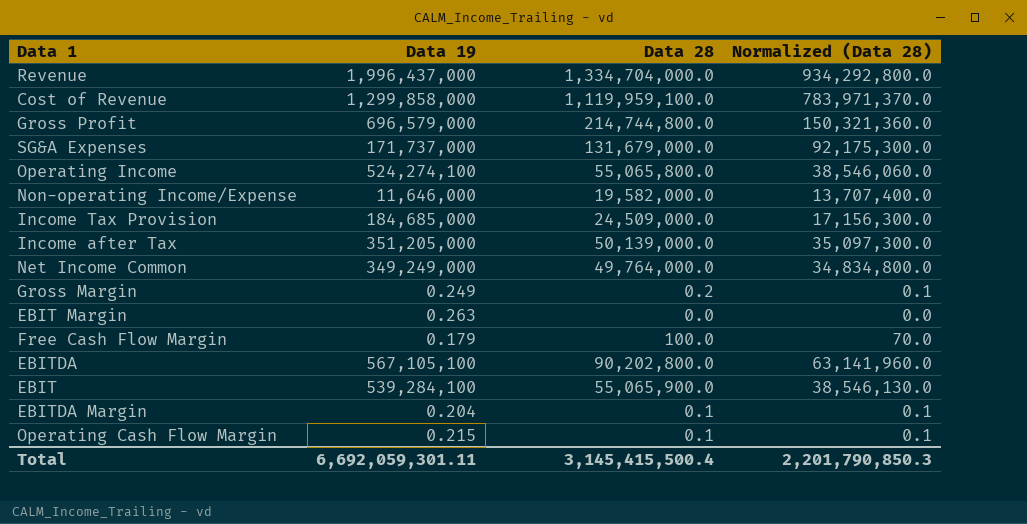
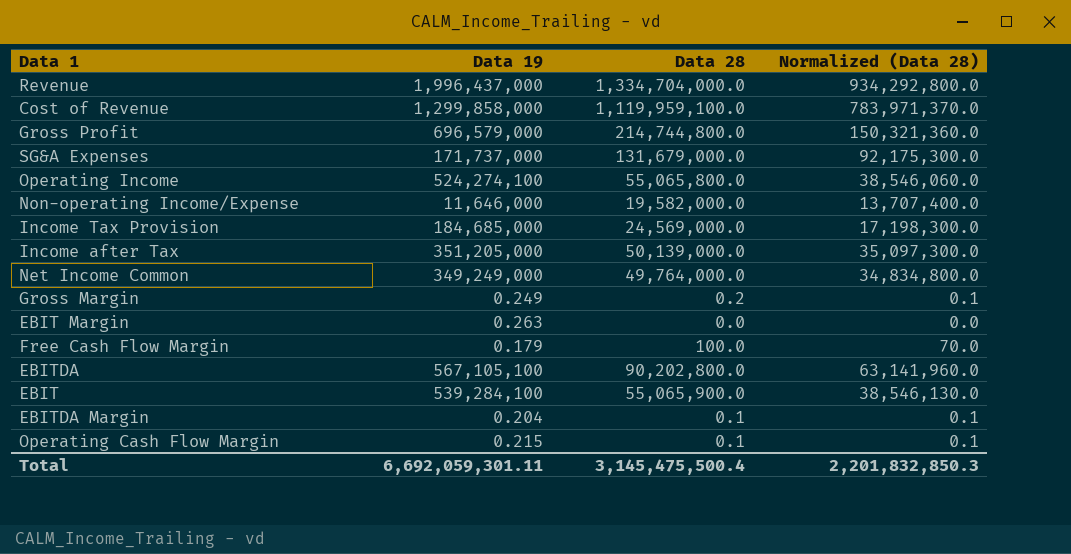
Income Tax Provision | Data 28: 24,509,000.0 -> 24,569,000.0
Income Tax Provision | Normalized (Data 28): 17,156,300.0 -> 17,198,300.0
Total | Data 28: 3,145,415,500.4 -> 3,145,475,500.4
Total | Normalized (Data 28): 2,201,790,850.3 -> 2,201,832,850.3

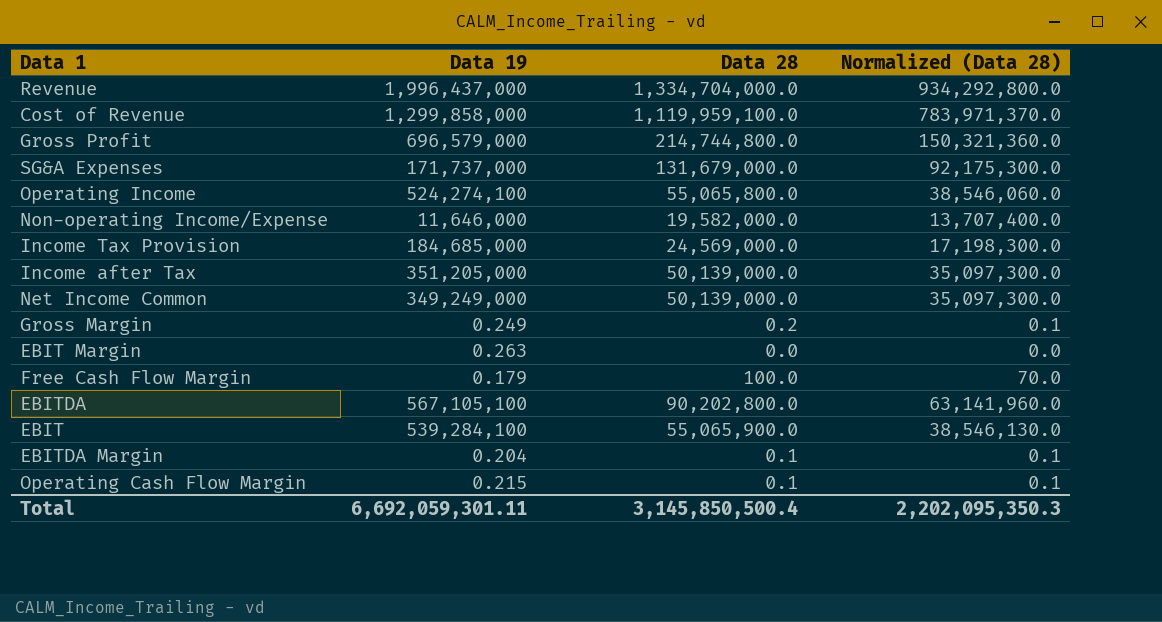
Net Income Common | Data 28: 49,764,000.0 -> 50,139,000.0
Net Income Common | Normalized (Data 28): 34,834,800.0 -> 35,097,300.0
Total | Data 28: 3,145,475,500.4 -> 3,145,850,500.4
Total | Normalized (Data 28): 2,201,832,850.3 -> 2,202,095,350.3

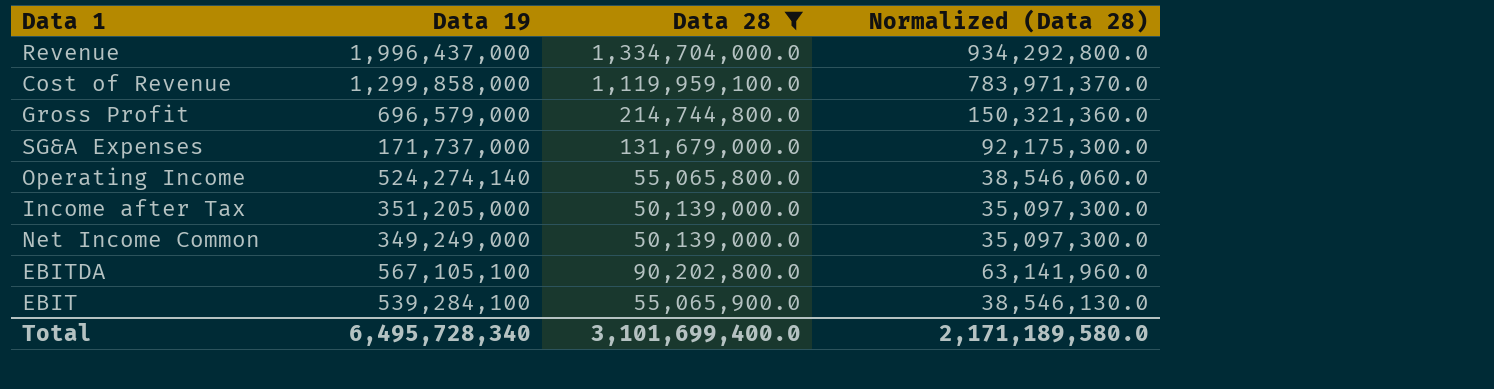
filter: none -> Data 28 >= 50,139,000.0
Operating Income | Data 19: 524,274,100 -> 524,274,140
Total | Data 19: 6,692,059,301.11 -> 6,495,728,340
Total | Data 28: 3,145,850,500.4 -> 3,101,699,400.0
Total | Normalized (Data 28): 2,202,095,350.3 -> 2,171,189,580.0

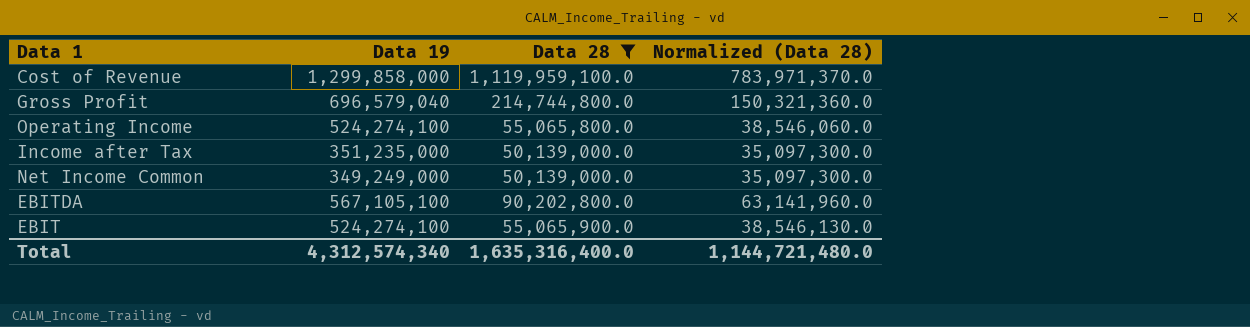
row Revenue: 1,996,437,000 | 1,334,704,000.0 | 934,292,800.0 -> none
row SG&A Expenses: 171,737,000 | 131,679,000.0 | 92,175,300.0 -> none
Gross Profit | Data 19: 696,579,000 -> 696,579,040
Operating Income | Data 19: 524,274,140 -> 524,274,100
Income after Tax | Data 19: 351,205,000 -> 351,235,000
EBIT | Data 19: 539,284,100 -> 524,274,100
Total | Data 19: 6,495,728,340 -> 4,312,574,340
Total | Data 28: 3,101,699,400.0 -> 1,635,316,400.0
Total | Normalized (Data 28): 2,171,189,580.0 -> 1,144,721,480.0

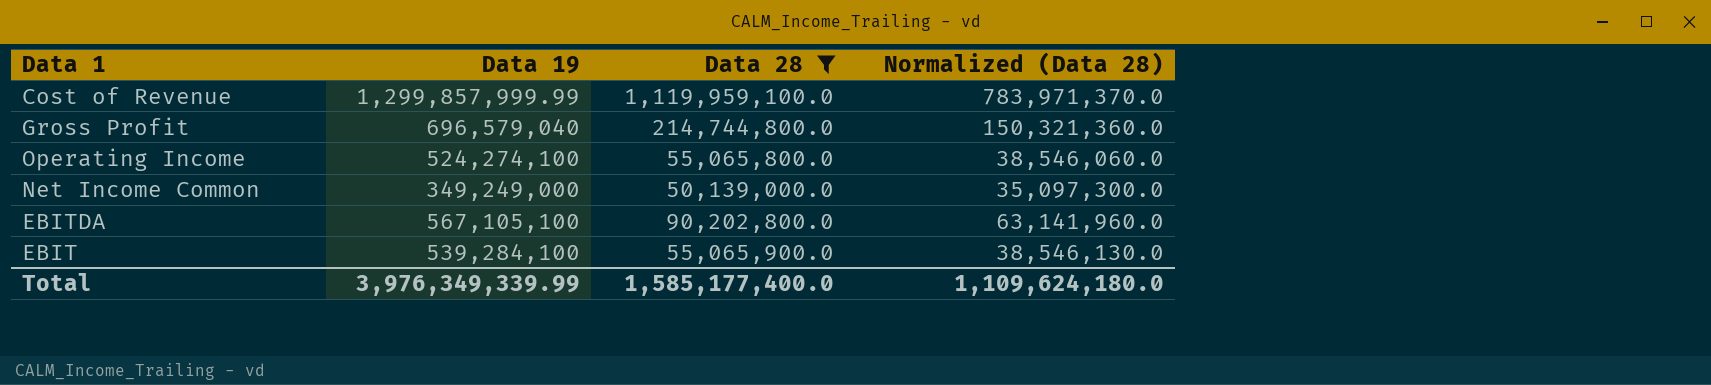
row Income after Tax: 351,235,000 | 50,139,000.0 | 35,097,300.0 -> none
Cost of Revenue | Data 19: 1,299,858,000 -> 1,299,857,999.99
EBIT | Data 19: 524,274,100 -> 539,284,100
Total | Data 19: 4,312,574,340 -> 3,976,349,339.99
Total | Data 28: 1,635,316,400.0 -> 1,585,177,400.0
Total | Normalized (Data 28): 1,144,721,480.0 -> 1,109,624,180.0

